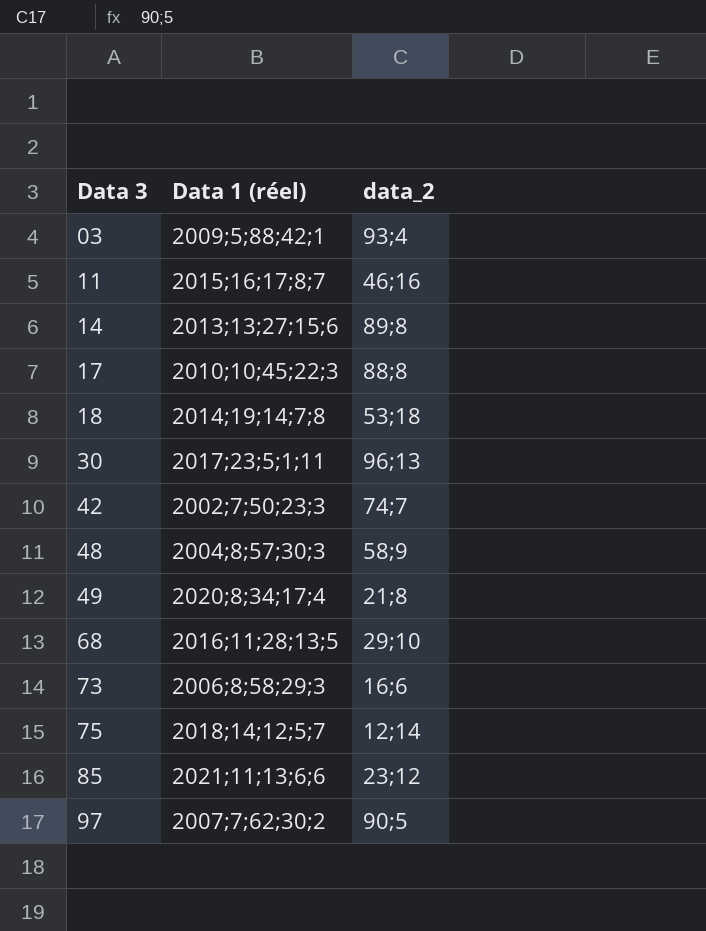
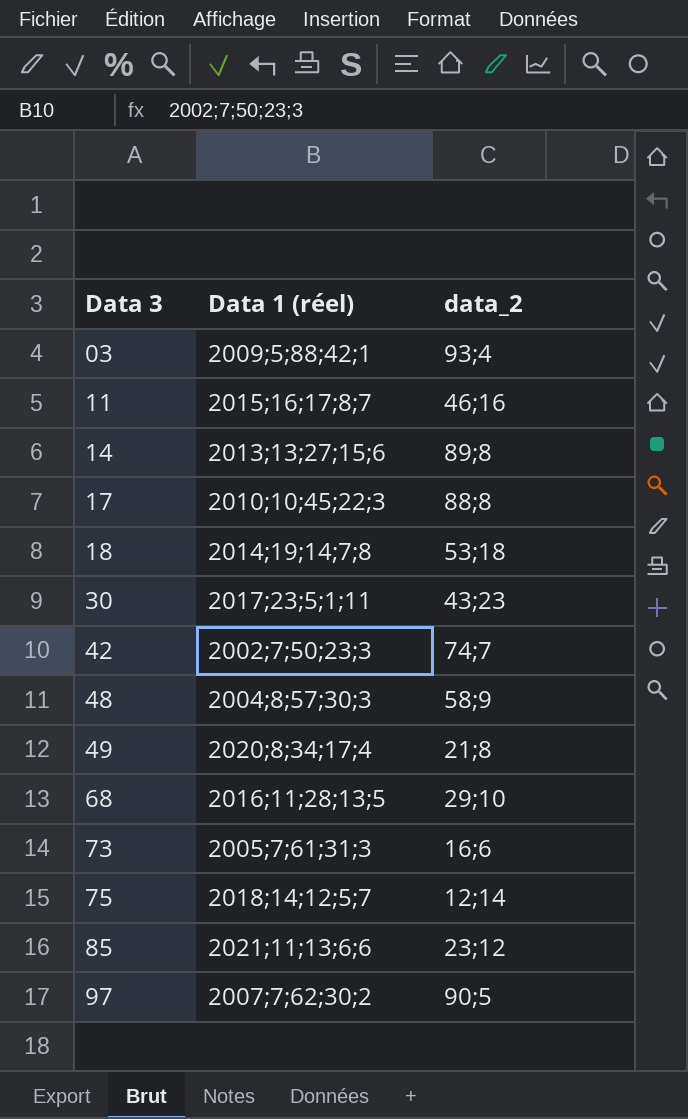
30 | data_2: 96;13 -> 43;23
73 | Data 1 (réel): 2006;8;58;29;3 -> 2005;7;61;31;3

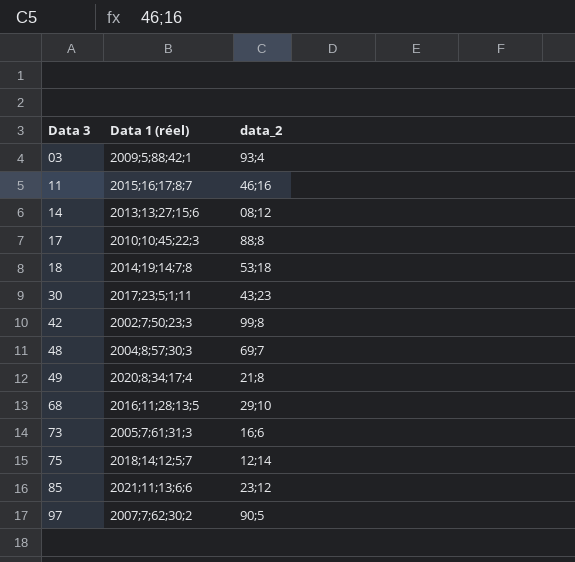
14 | data_2: 89;8 -> 08;12
42 | data_2: 74;7 -> 99;8
48 | data_2: 58;9 -> 69;7

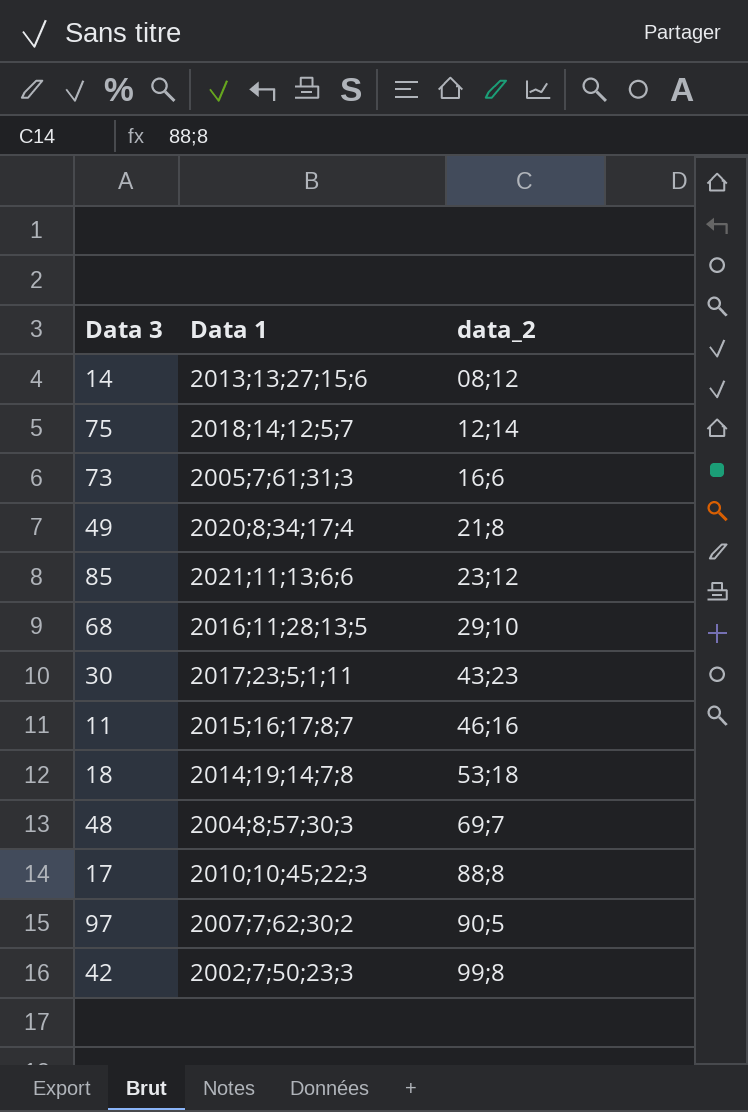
row order: Data 3 ascending -> data_2 ascending
column name: Data 1 (réel) -> Data 1
row 03: 2009;5;88;42;1 | 93;4 -> none

